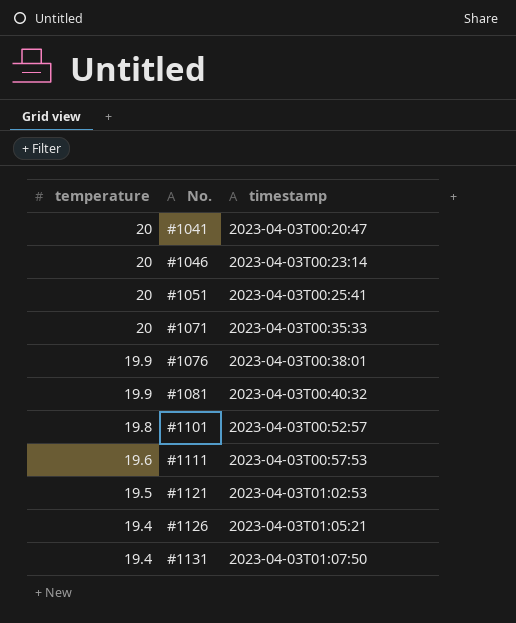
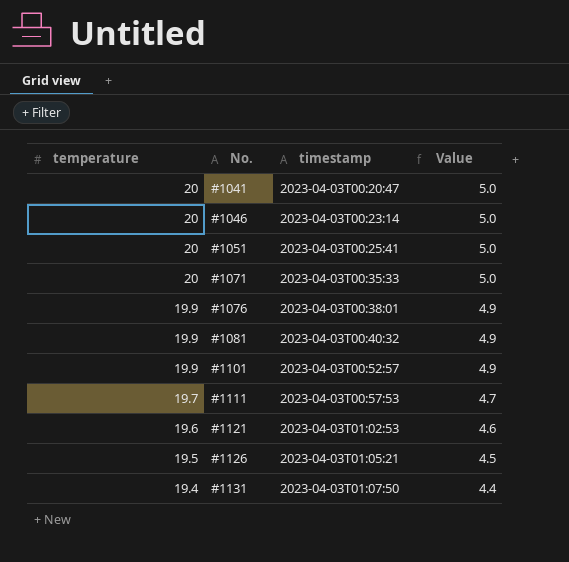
column Value | formula: none -> [temperature] - 15
#1101 | temperature: 19.8 -> 19.9
#1111 | temperature: 19.6 -> 19.7
#1121 | temperature: 19.5 -> 19.6
#1126 | temperature: 19.4 -> 19.5

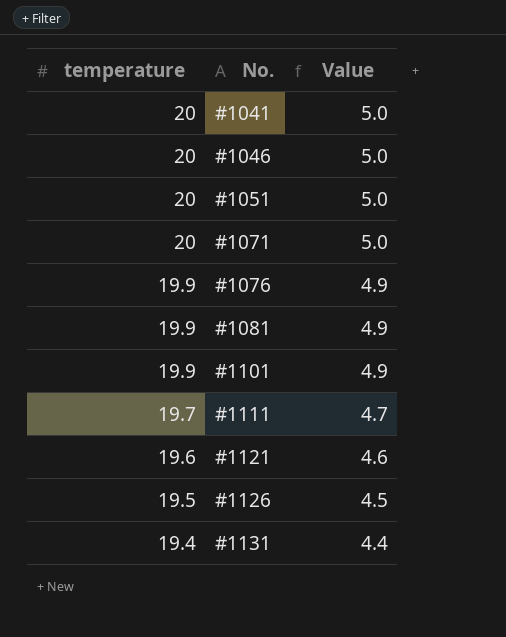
column timestamp | position: 3 -> none

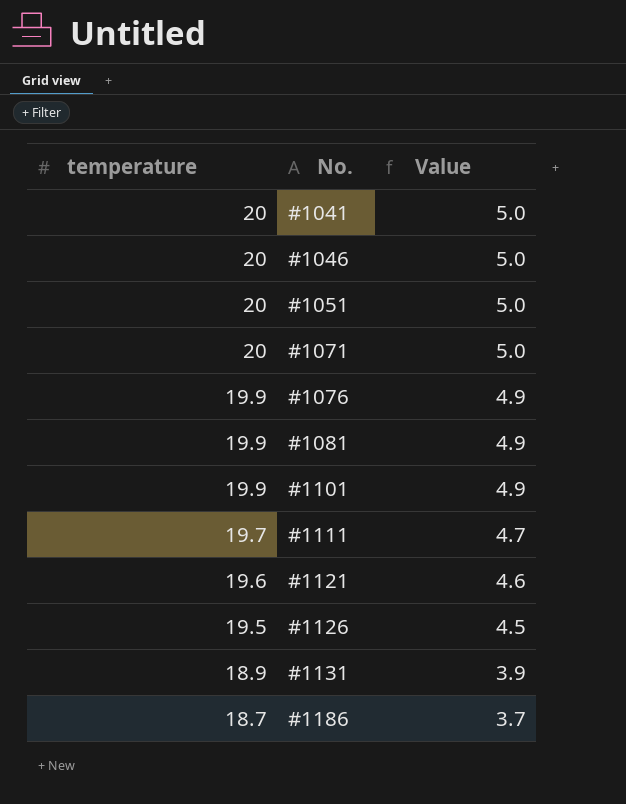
#1131 | temperature: 19.4 -> 18.9
#1131 | Value: 4.4 -> 3.9
row #1186: none -> 18.7 | 3.7

